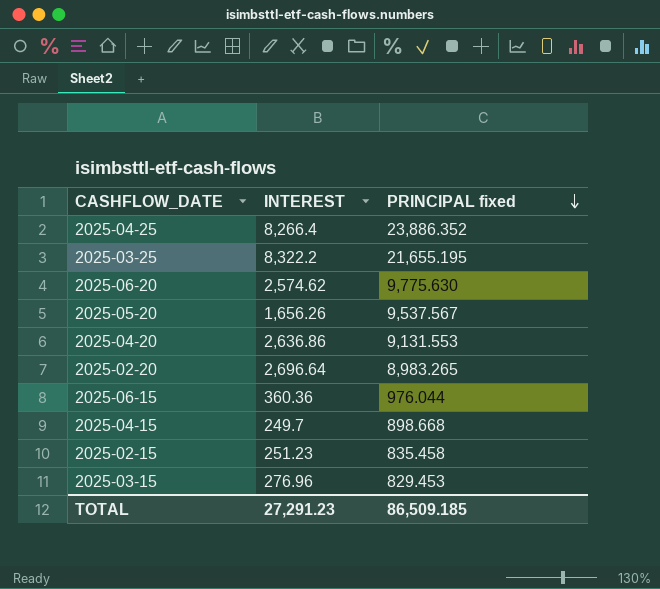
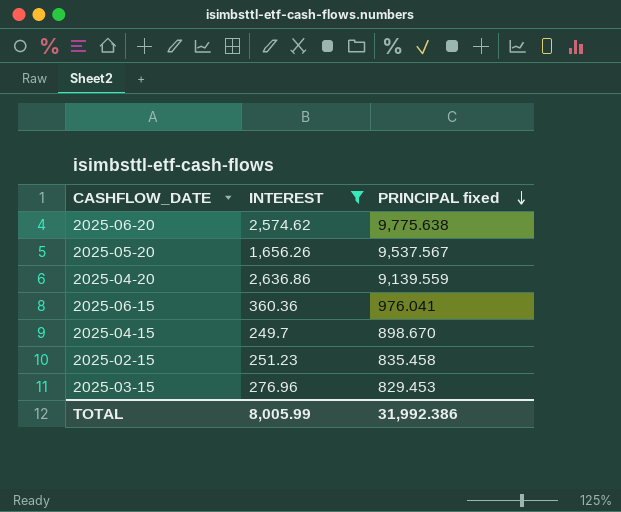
filter: none -> INTEREST <= 2,636.86
2025-06-20 | PRINCIPAL fixed: 9,775.630 -> 9,775.638
2025-04-20 | PRINCIPAL fixed: 9,131.553 -> 9,139.559
2025-06-15 | PRINCIPAL fixed: 976.044 -> 976.041
2025-04-15 | PRINCIPAL fixed: 898.668 -> 898.670
TOTAL | INTEREST: 27,291.23 -> 8,005.99
TOTAL | PRINCIPAL fixed: 86,509.185 -> 31,992.386

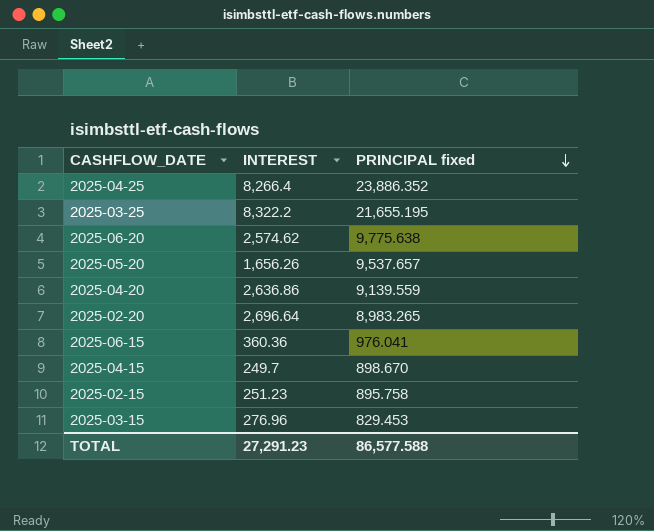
filter: INTEREST <= 2,636.86 -> none
2025-05-20 | PRINCIPAL fixed: 9,537.567 -> 9,537.657
2025-02-15 | PRINCIPAL fixed: 835.458 -> 895.758
TOTAL | INTEREST: 8,005.99 -> 27,291.23
TOTAL | PRINCIPAL fixed: 31,992.386 -> 86,577.588

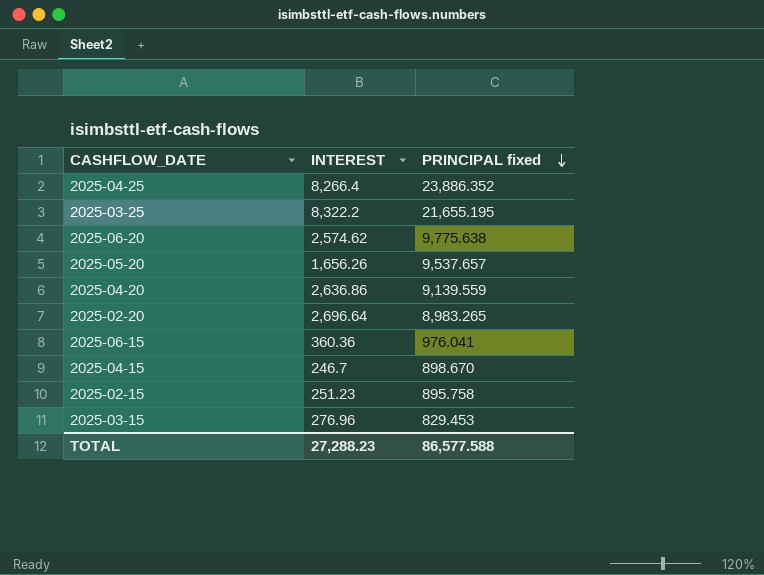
2025-04-15 | INTEREST: 249.7 -> 246.7
TOTAL | INTEREST: 27,291.23 -> 27,288.23

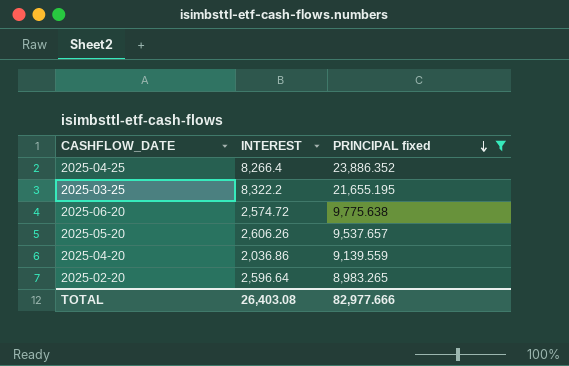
filter: none -> PRINCIPAL fixed >= 8,983.265
2025-06-20 | INTEREST: 2,574.62 -> 2,574.72
2025-05-20 | INTEREST: 1,656.26 -> 2,606.26
2025-04-20 | INTEREST: 2,636.86 -> 2,036.86
2025-02-20 | INTEREST: 2,696.64 -> 2,596.64
TOTAL | INTEREST: 27,288.23 -> 26,403.08
TOTAL | PRINCIPAL fixed: 86,577.588 -> 82,977.666

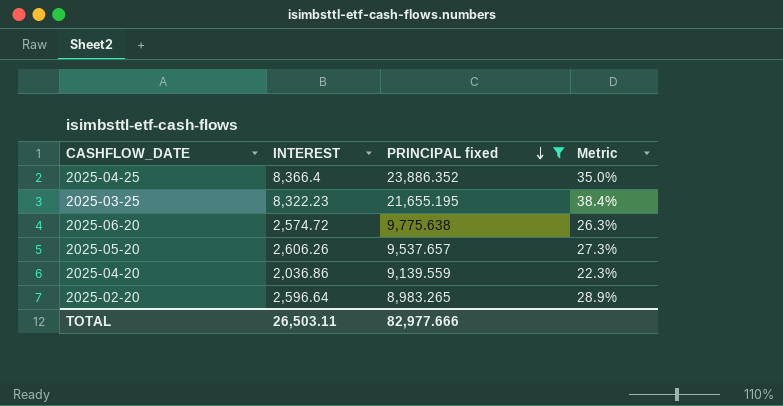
column Metric | formula: none -> [INTEREST] / [PRINCIPAL fixed]
2025-04-25 | INTEREST: 8,266.4 -> 8,366.4
2025-03-25 | INTEREST: 8,322.2 -> 8,322.23
TOTAL | INTEREST: 26,403.08 -> 26,503.11

